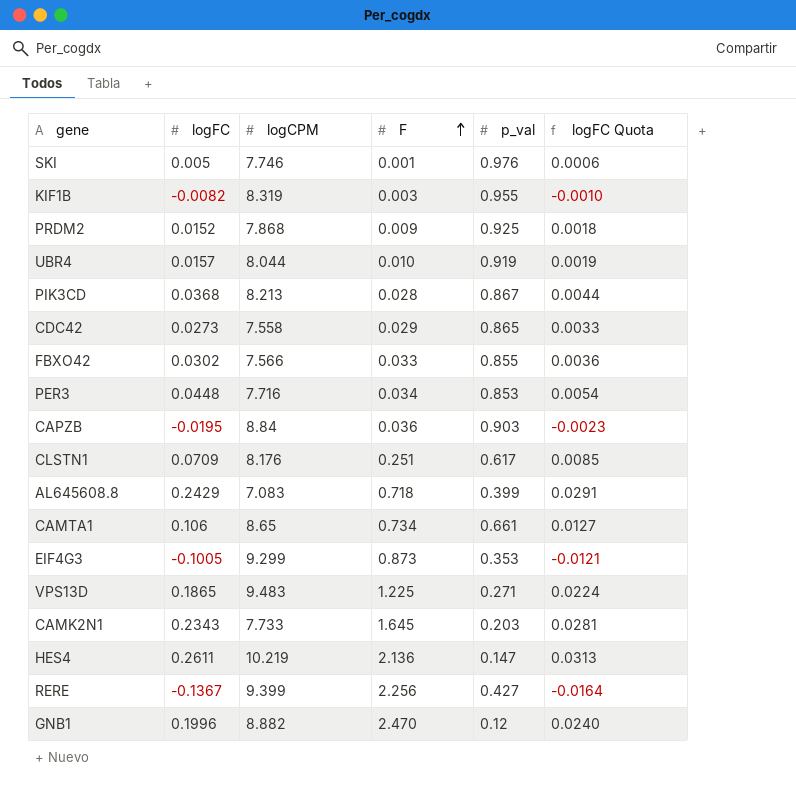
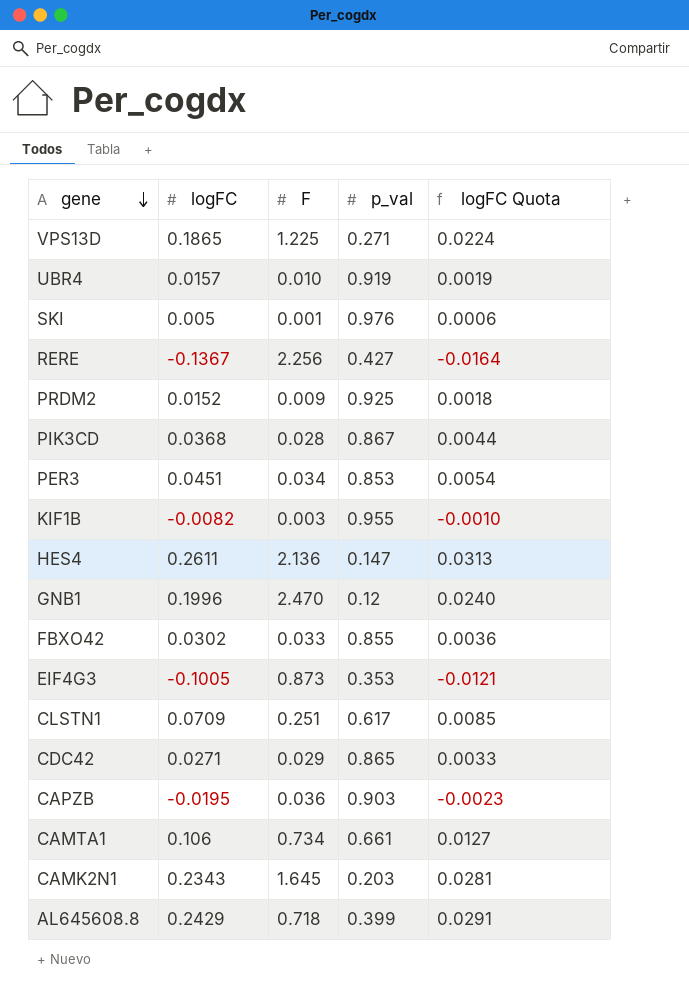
row order: F ascending -> gene descending
column logCPM | position: 3 -> none
PER3 | logFC: 0.0448 -> 0.0451
CDC42 | logFC: 0.0273 -> 0.0271

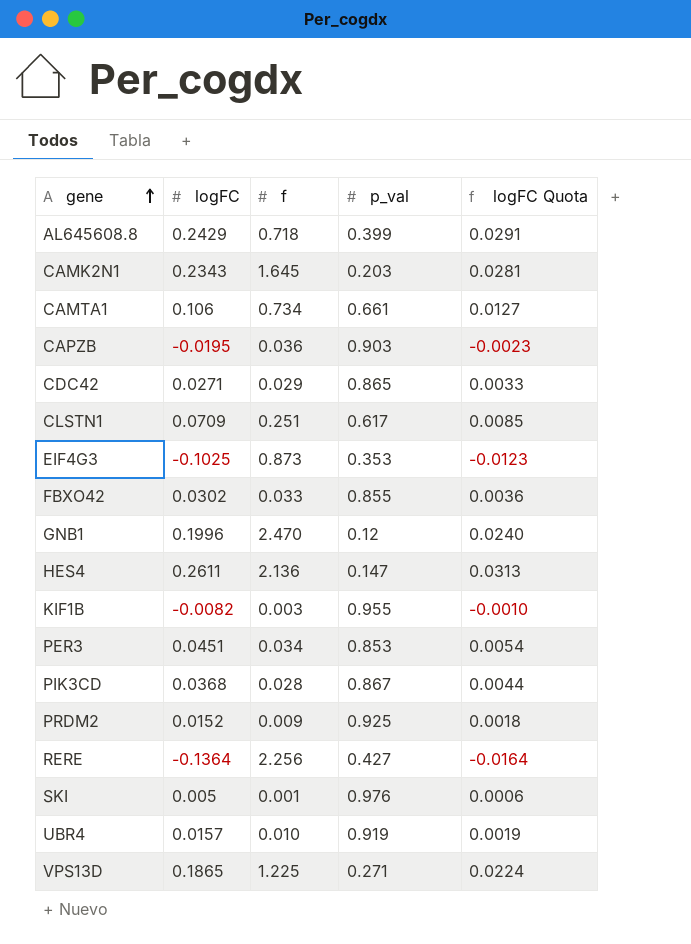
row order: gene descending -> gene ascending
column name: F -> f
EIF4G3 | logFC: -0.1005 -> -0.1025
EIF4G3 | logFC Quota: -0.0121 -> -0.0123
RERE | logFC: -0.1367 -> -0.1364

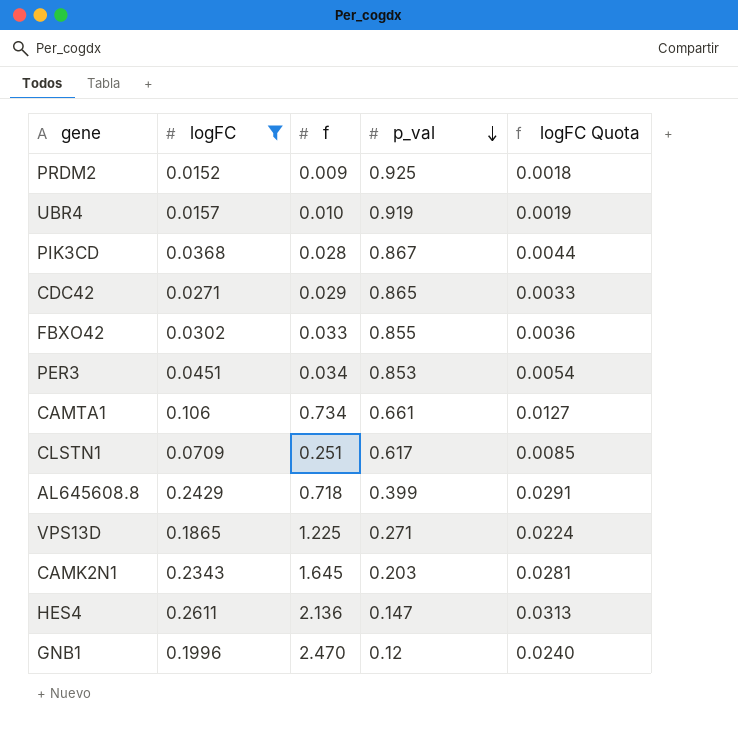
filter: none -> logFC >= 0.0152
row order: gene ascending -> p_val descending

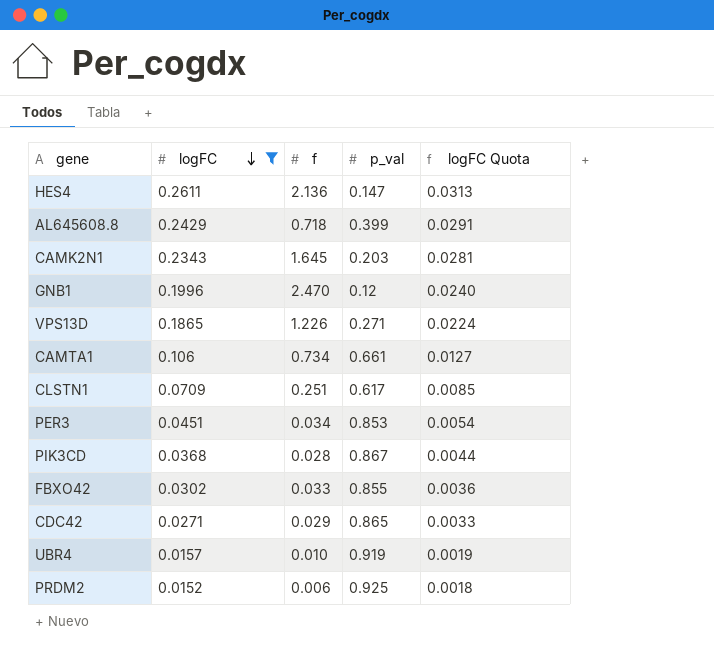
row order: p_val descending -> logFC descending
VPS13D | f: 1.225 -> 1.226
PRDM2 | f: 0.009 -> 0.006

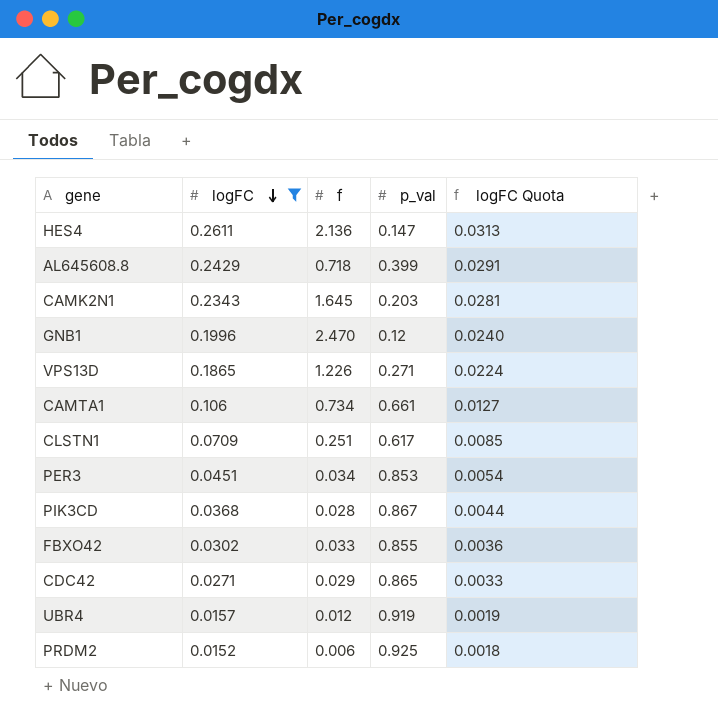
UBR4 | f: 0.010 -> 0.012

